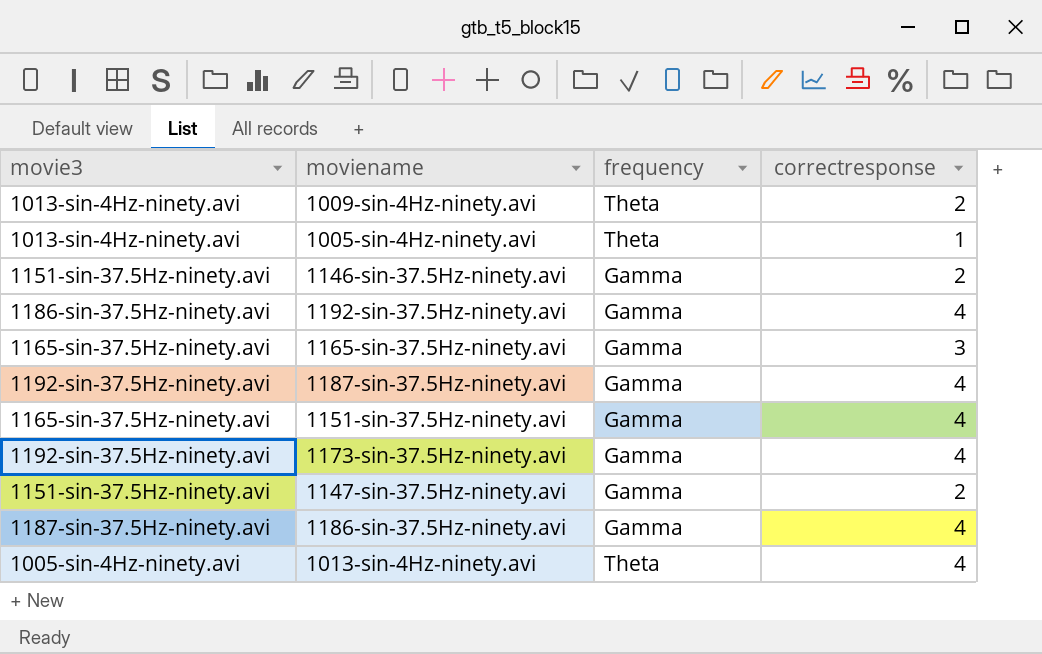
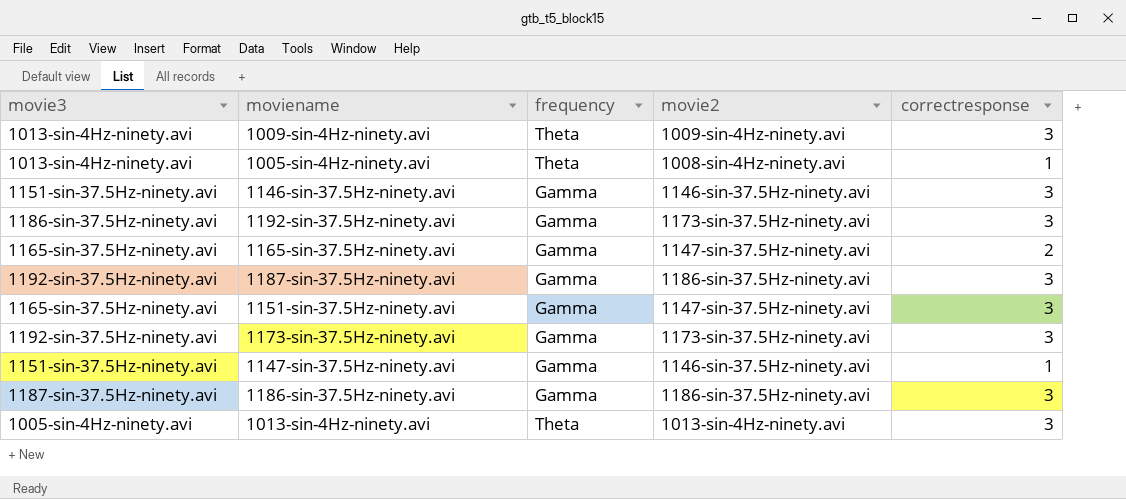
column movie2 | position: none -> 4
1009-sin-4Hz-ninety.avi | correctresponse: 2 -> 3
1146-sin-37.5Hz-ninety.avi | correctresponse: 2 -> 3
1192-sin-37.5Hz-ninety.avi | correctresponse: 4 -> 3
1165-sin-37.5Hz-ninety.avi | correctresponse: 3 -> 2
1187-sin-37.5Hz-ninety.avi | correctresponse: 4 -> 3
1151-sin-37.5Hz-ninety.avi | correctresponse: 4 -> 3
1173-sin-37.5Hz-ninety.avi | correctresponse: 4 -> 3
1147-sin-37.5Hz-ninety.avi | correctresponse: 2 -> 1
1186-sin-37.5Hz-ninety.avi | correctresponse: 4 -> 3
1013-sin-4Hz-ninety.avi | correctresponse: 4 -> 3

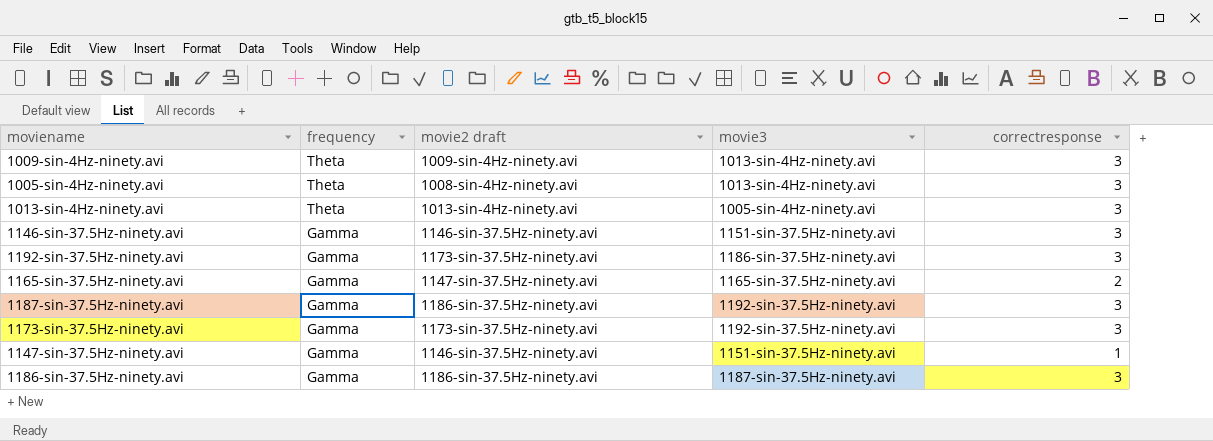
row order: none -> frequency descending
column name: movie2 -> movie2 draft
column movie3 | position: 1 -> 4
row 1151-sin-37.5Hz-ninety.avi: 1165-sin-37.5Hz-ninety.avi | Gamma | 1147-sin-37.5Hz-ninety.avi | 3 -> none
1005-sin-4Hz-ninety.avi | correctresponse: 1 -> 3

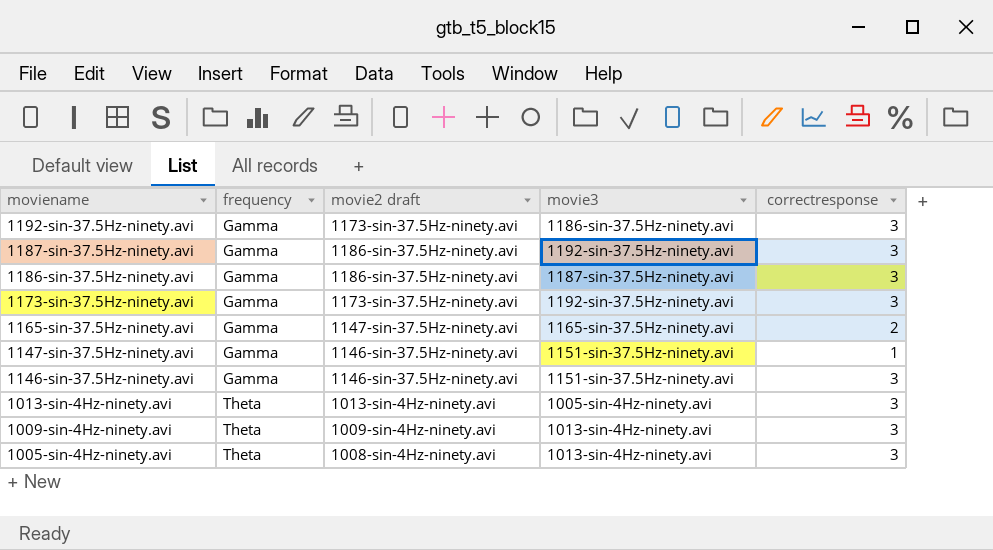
row order: frequency descending -> moviename descending

